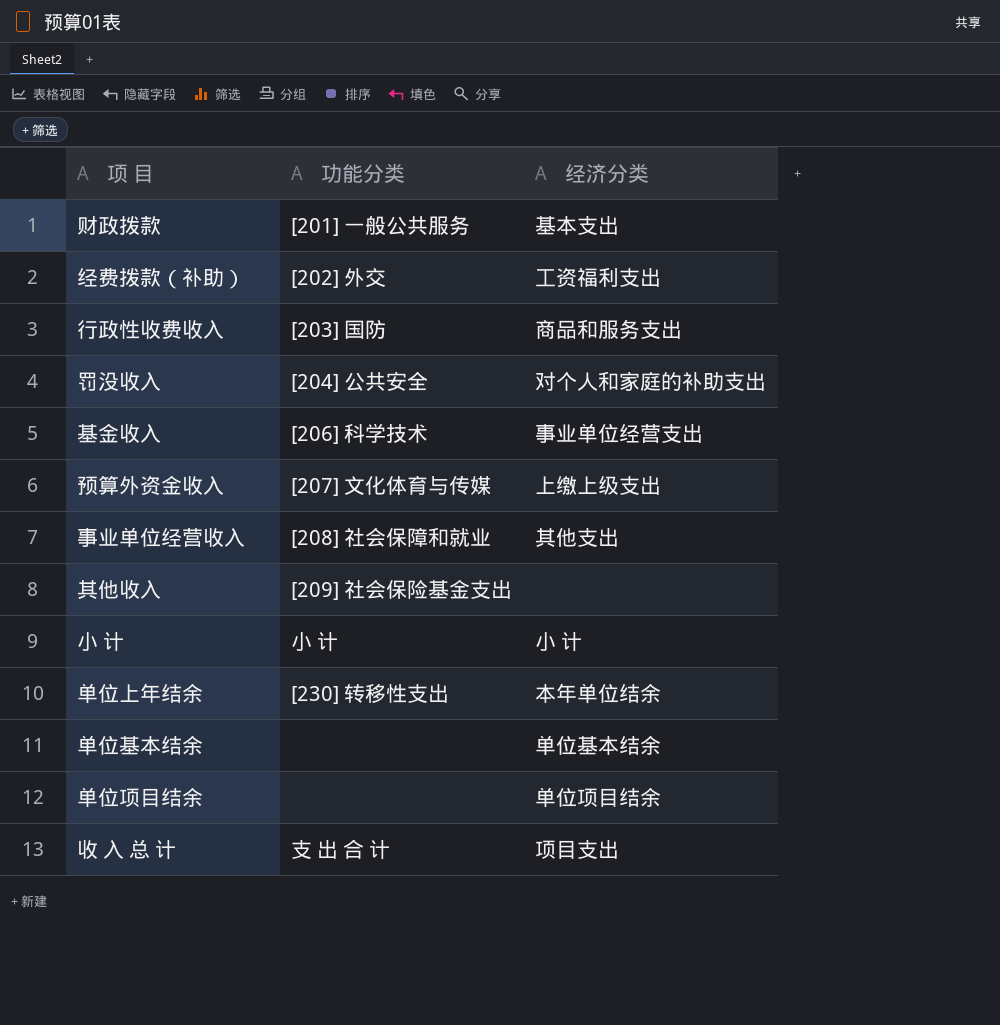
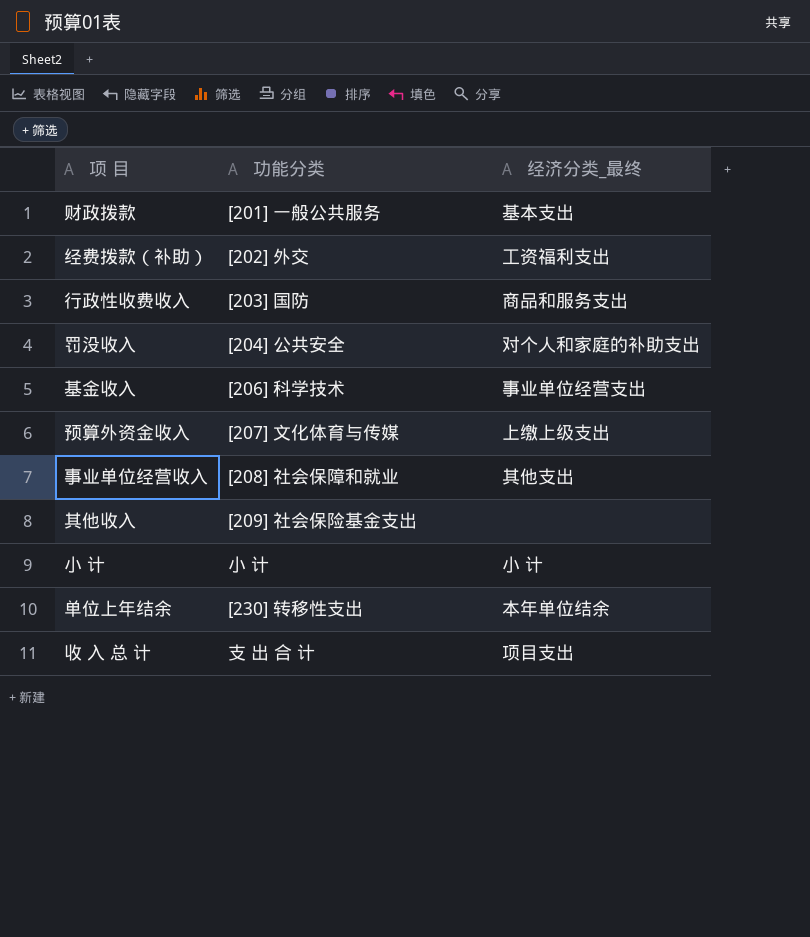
column name: 经济分类 -> 经济分类_最终
row 单位基本结余: none | 单位基本结余 -> none
row 单位项目结余: none | 单位项目结余 -> none

